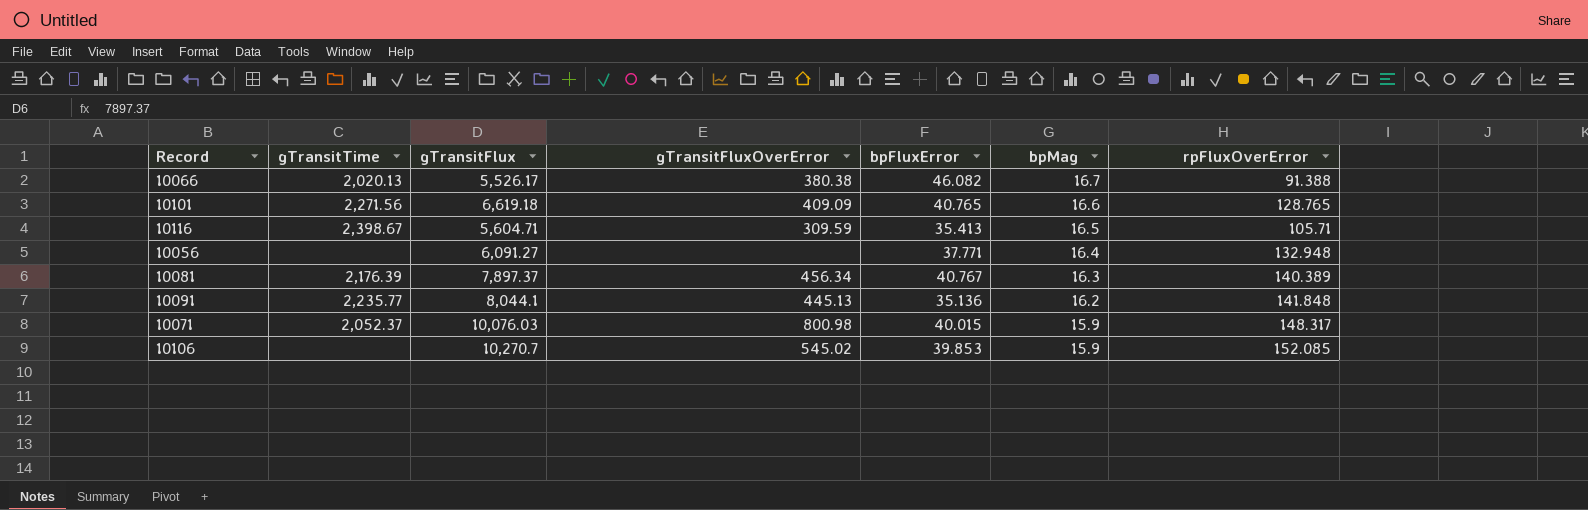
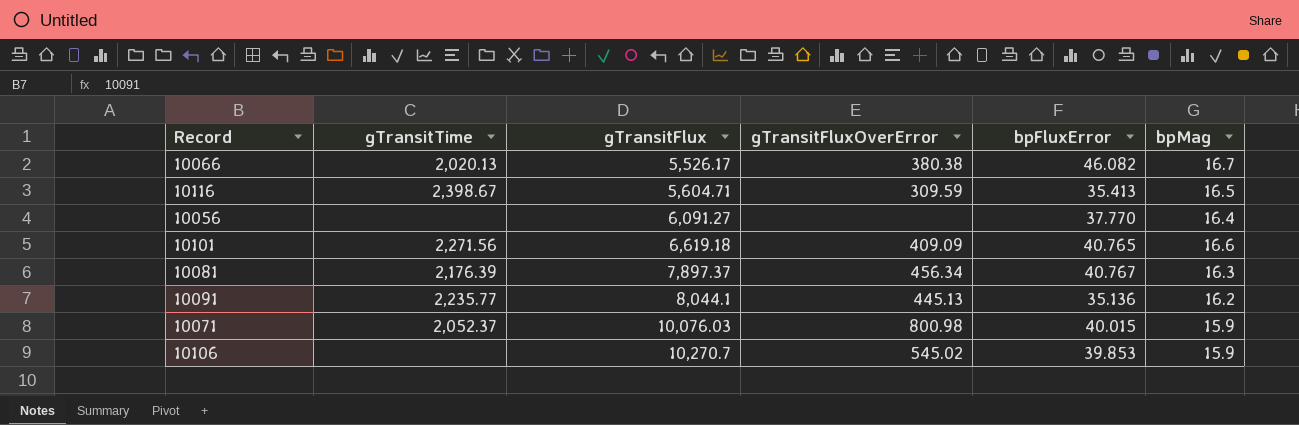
row order: bpMag descending -> gTransitFlux ascending
column rpFluxOverError | position: 7 -> none
10056 | bpFluxError: 37.771 -> 37.770

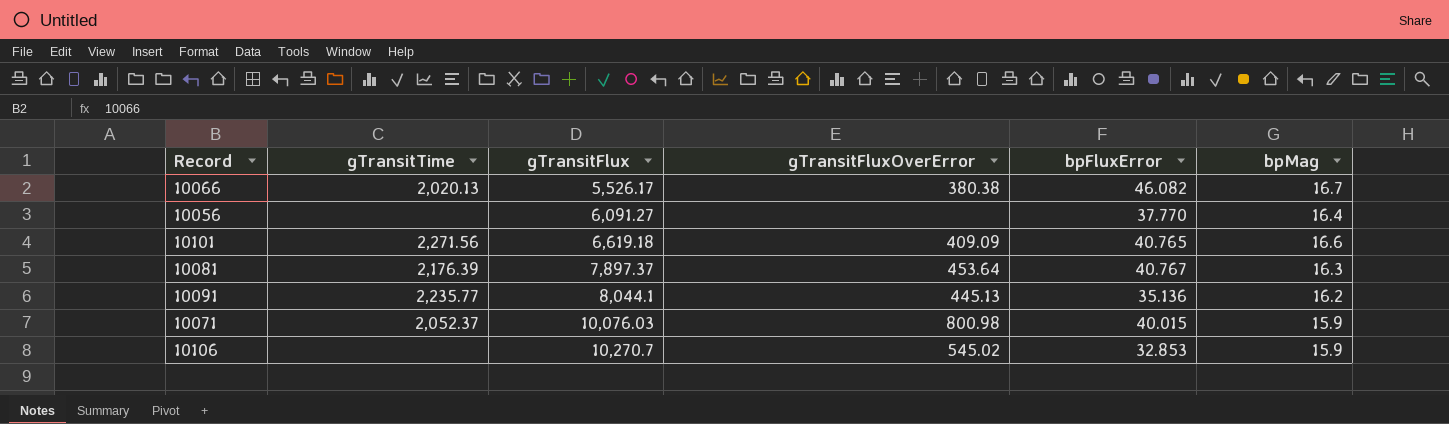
row 10116: 2,398.67 | 5,604.71 | 309.59 | 35.413 | 16.5 -> none
10081 | gTransitFluxOverError: 456.34 -> 453.64
10106 | bpFluxError: 39.853 -> 32.853

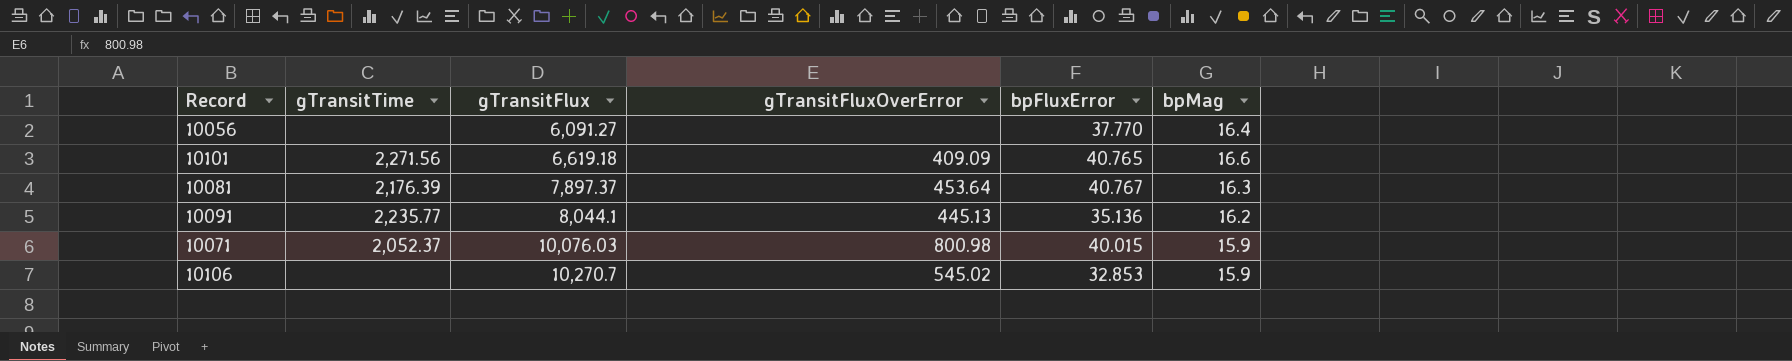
row 10066: 2,020.13 | 5,526.17 | 380.38 | 46.082 | 16.7 -> none

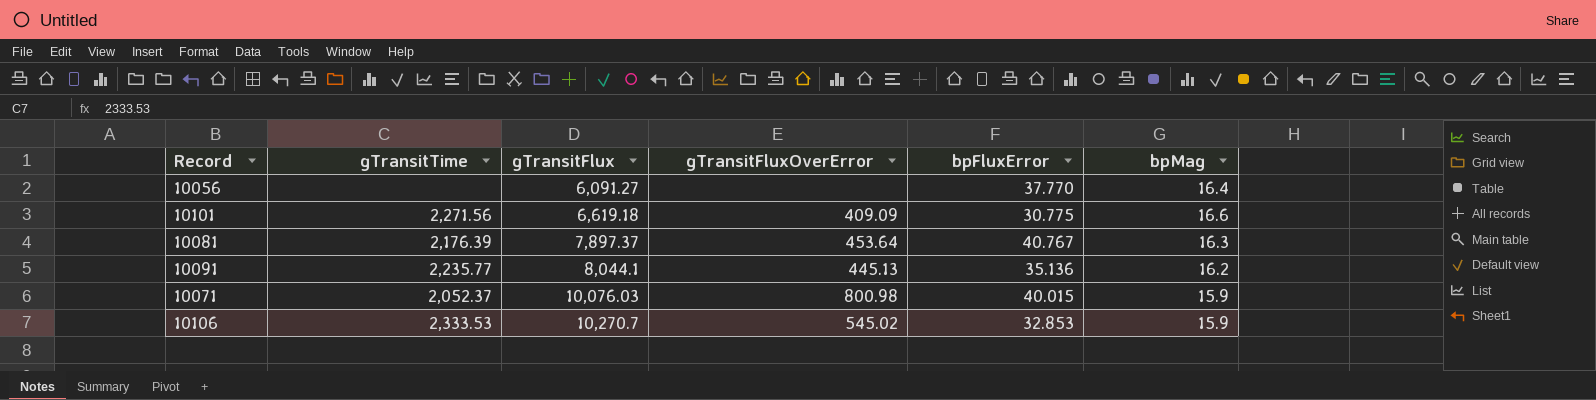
10101 | bpFluxError: 40.765 -> 30.775
10106 | gTransitTime: none -> 2,333.53

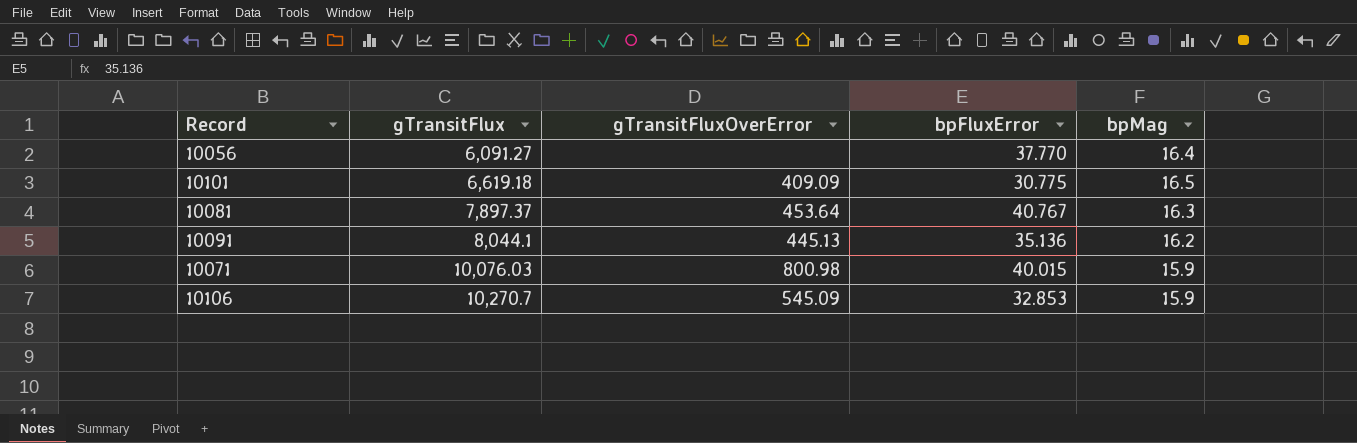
column gTransitTime | position: 2 -> none
10101 | bpMag: 16.6 -> 16.5
10106 | gTransitFluxOverError: 545.02 -> 545.09

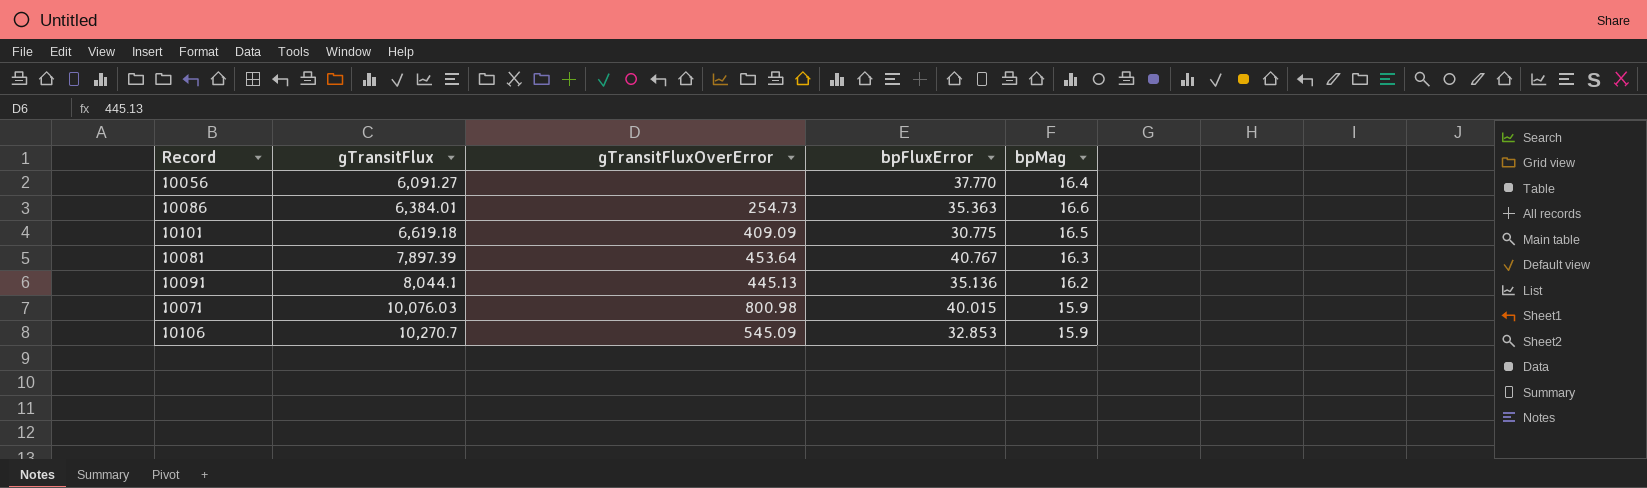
row 10086: none -> 6,384.01 | 254.73 | 35.363 | 16.6
10081 | gTransitFlux: 7,897.37 -> 7,897.39

